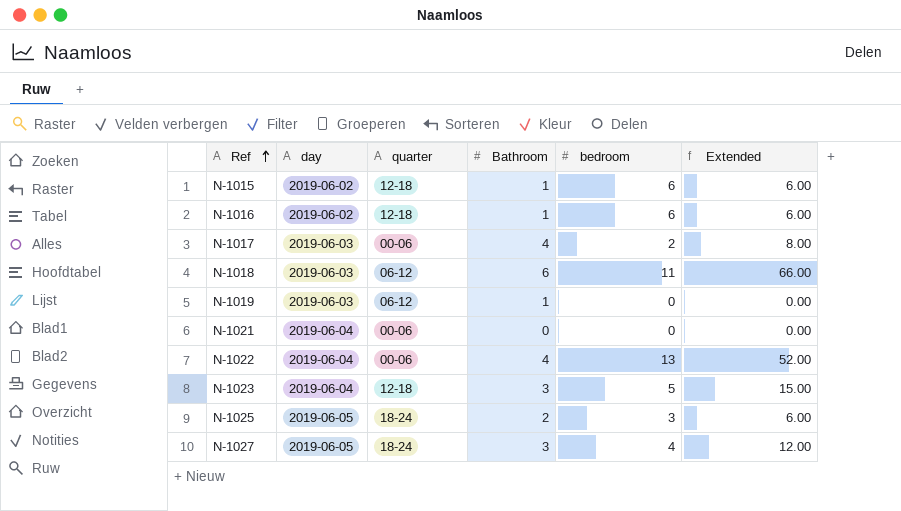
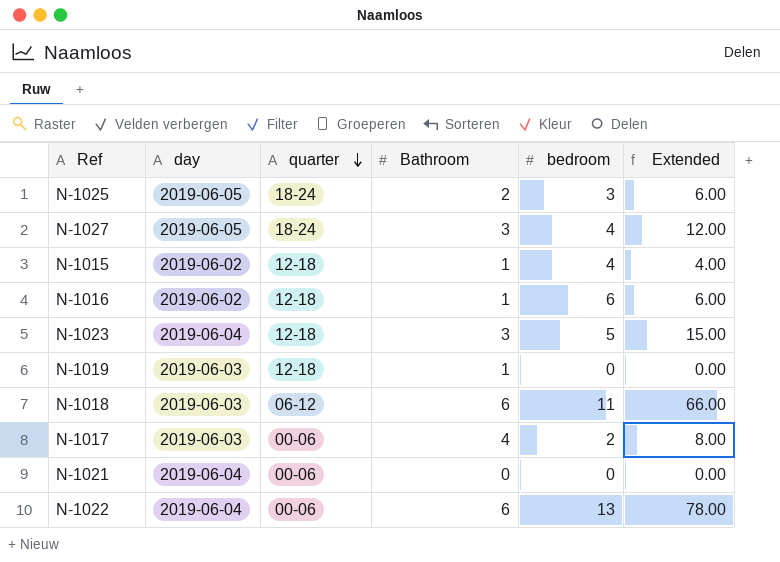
row order: Ref ascending -> quarter descending
N-1015 | bedroom: 6 -> 4
N-1015 | Extended: 6.00 -> 4.00
N-1019 | quarter: 06-12 -> 12-18
N-1022 | Bathroom: 4 -> 6
N-1022 | Extended: 52.00 -> 78.00

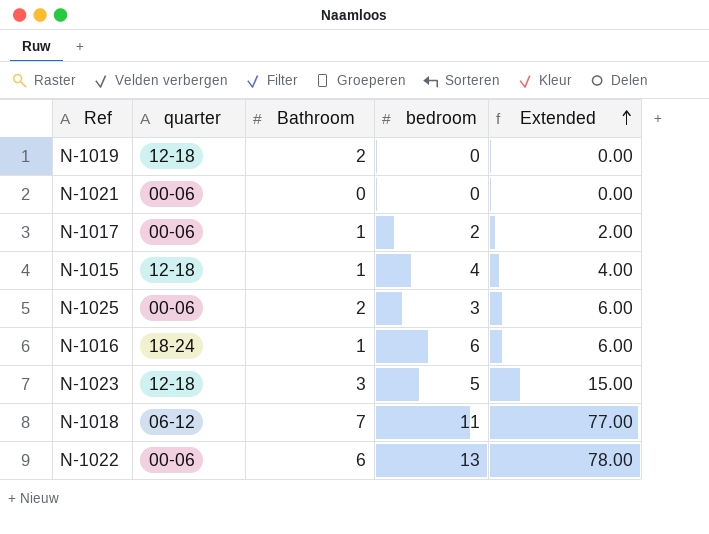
row order: quarter descending -> Extended ascending
column day | position: 2 -> none
row N-1027: 2019-06-05 | 18-24 | 3 | 4 | 12.00 -> none
N-1019 | Bathroom: 1 -> 2
N-1017 | Bathroom: 4 -> 1
N-1017 | Extended: 8.00 -> 2.00
N-1025 | quarter: 18-24 -> 00-06
N-1016 | quarter: 12-18 -> 18-24
N-1018 | Bathroom: 6 -> 7
N-1018 | Extended: 66.00 -> 77.00

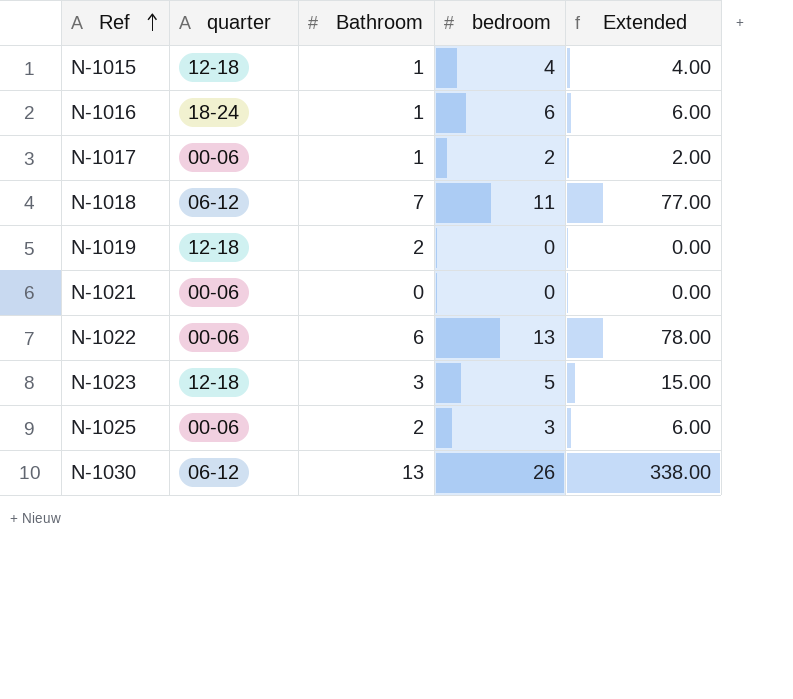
row order: Extended ascending -> Ref ascending
row N-1030: none -> 06-12 | 13 | 26 | 338.00

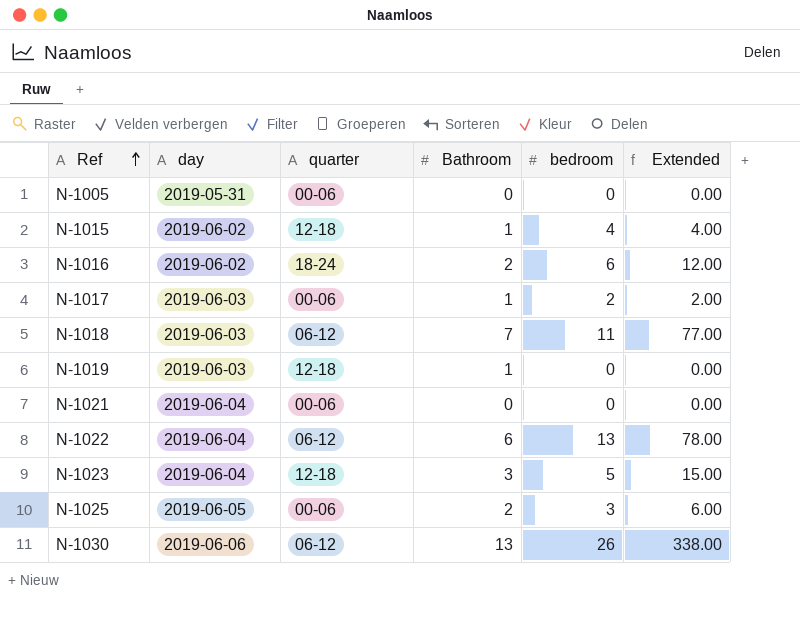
column day | position: none -> 2
row N-1005: none -> 2019-05-31 | 00-06 | 0 | 0 | 0.00
N-1016 | Bathroom: 1 -> 2
N-1016 | Extended: 6.00 -> 12.00
N-1019 | Bathroom: 2 -> 1
N-1022 | quarter: 00-06 -> 06-12

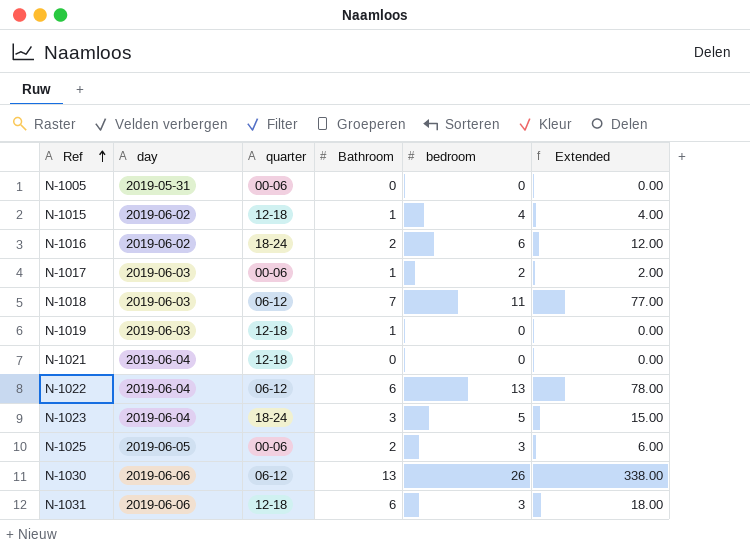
N-1021 | quarter: 00-06 -> 12-18
N-1023 | quarter: 12-18 -> 18-24
row N-1031: none -> 2019-06-06 | 12-18 | 6 | 3 | 18.00

